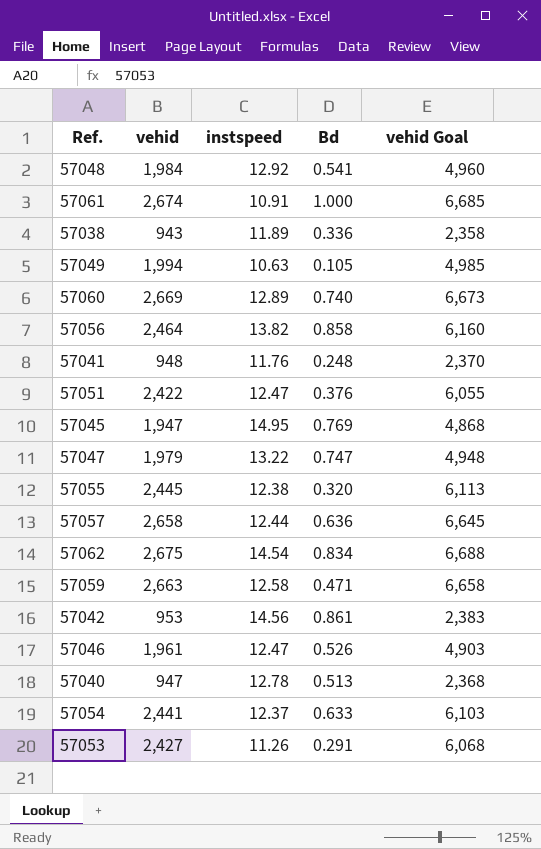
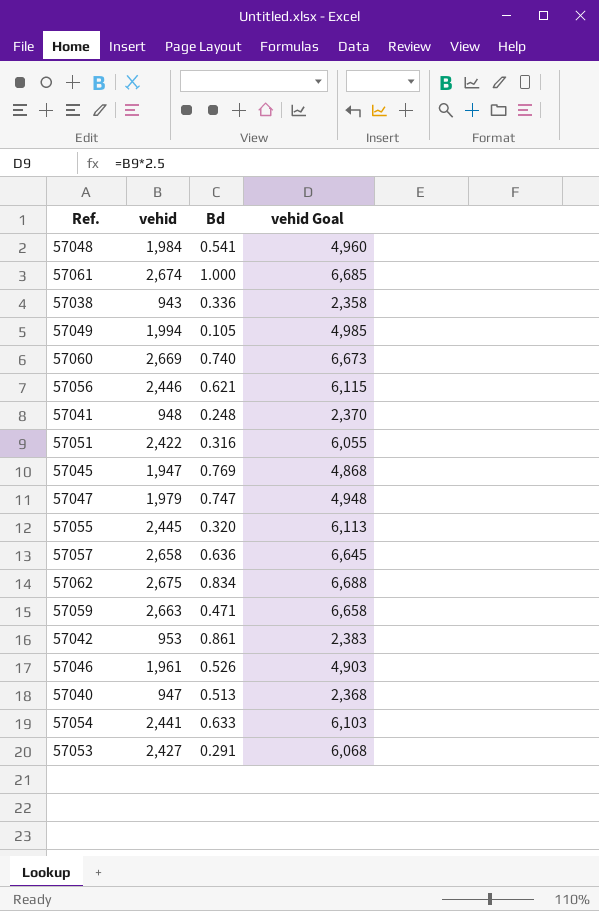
column instspeed | position: 3 -> none
57056 | vehid: 2,464 -> 2,446
57056 | Bd: 0.858 -> 0.621
57056 | vehid Goal: 6,160 -> 6,115
57051 | Bd: 0.376 -> 0.316

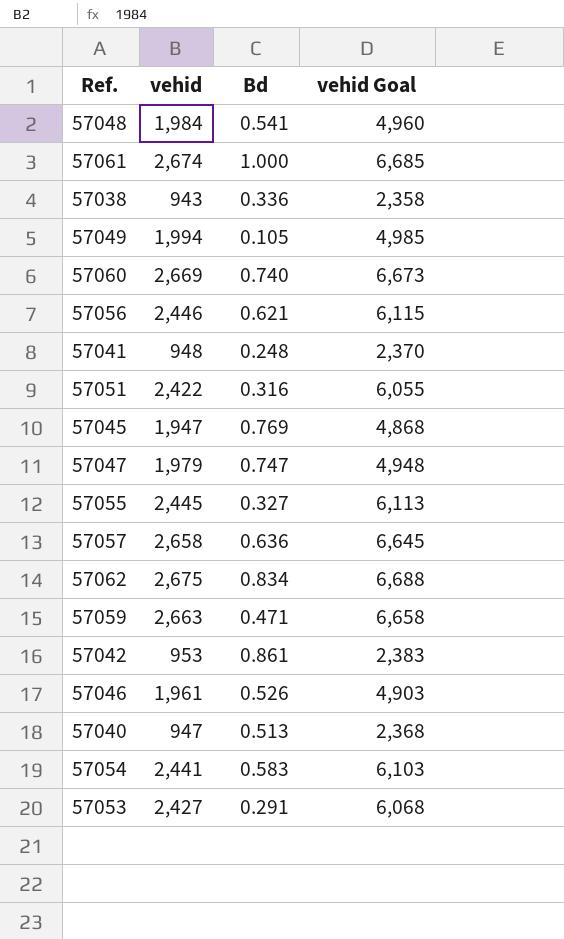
57055 | Bd: 0.320 -> 0.327
57054 | Bd: 0.633 -> 0.583

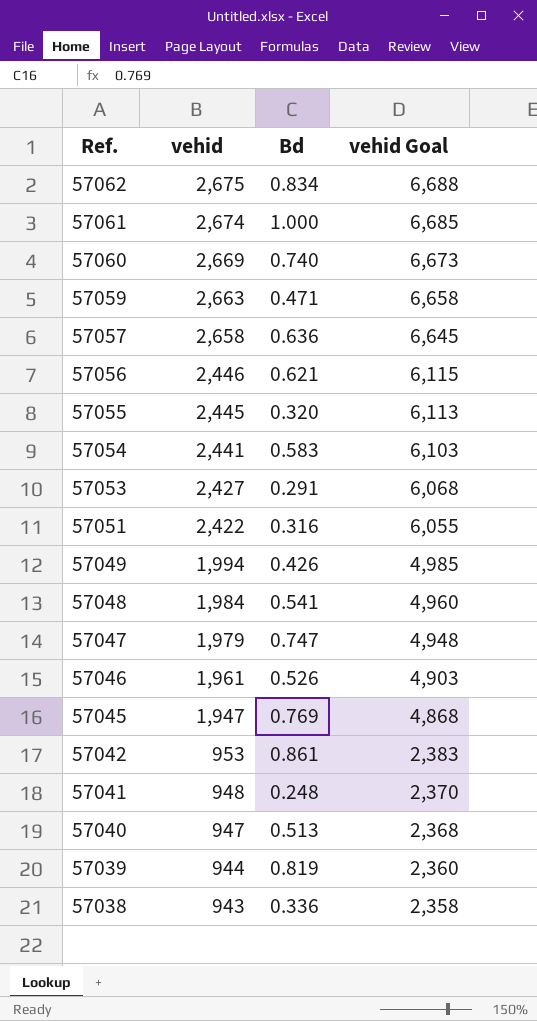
row order: none -> Ref. descending
57055 | Bd: 0.327 -> 0.320
57049 | Bd: 0.105 -> 0.426
row 57039: none -> 944 | 0.819 | 2,360

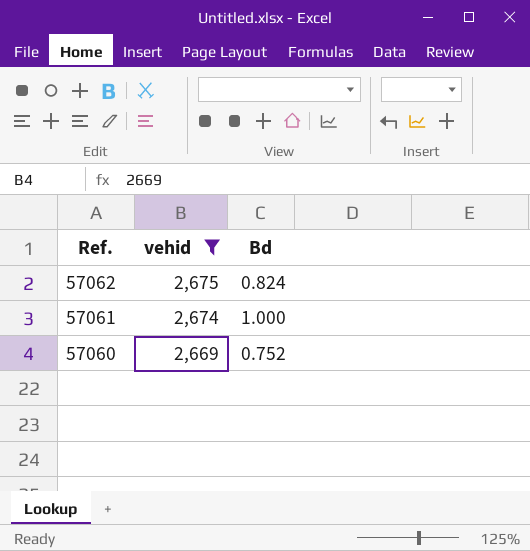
filter: none -> vehid >= 2,669
column vehid Goal | formula: [vehid] * 2.5 -> none
57062 | Bd: 0.834 -> 0.824
57060 | Bd: 0.740 -> 0.752

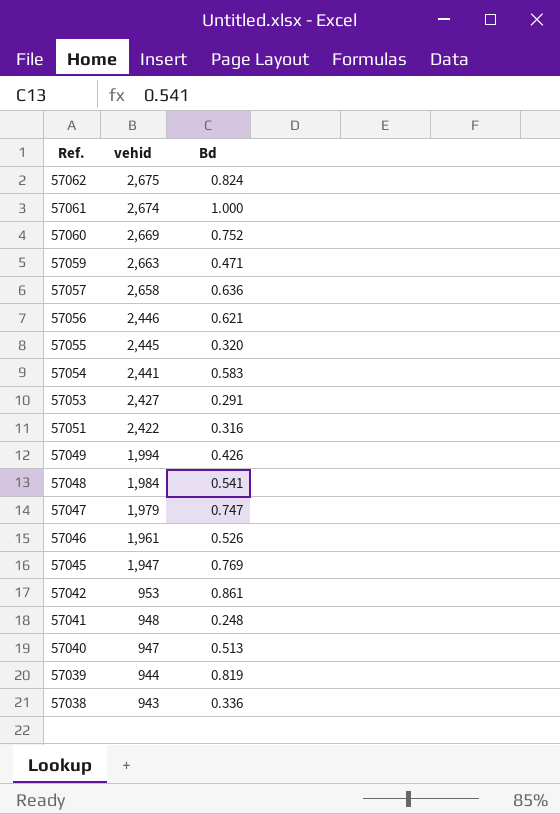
filter: vehid >= 2,669 -> none

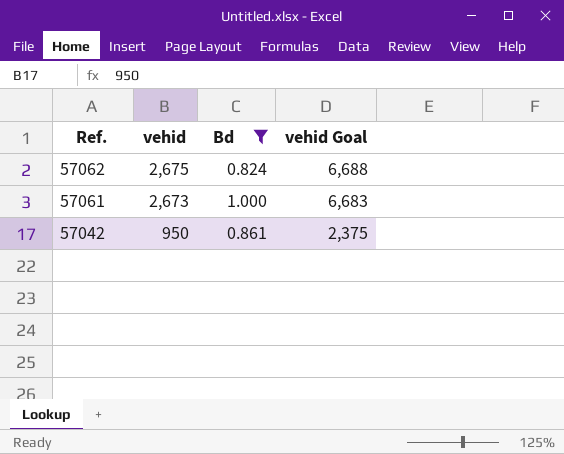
filter: none -> Bd >= 0.824
column vehid Goal | formula: none -> [vehid] * 2.5
57061 | vehid: 2,674 -> 2,673
57042 | vehid: 953 -> 950

